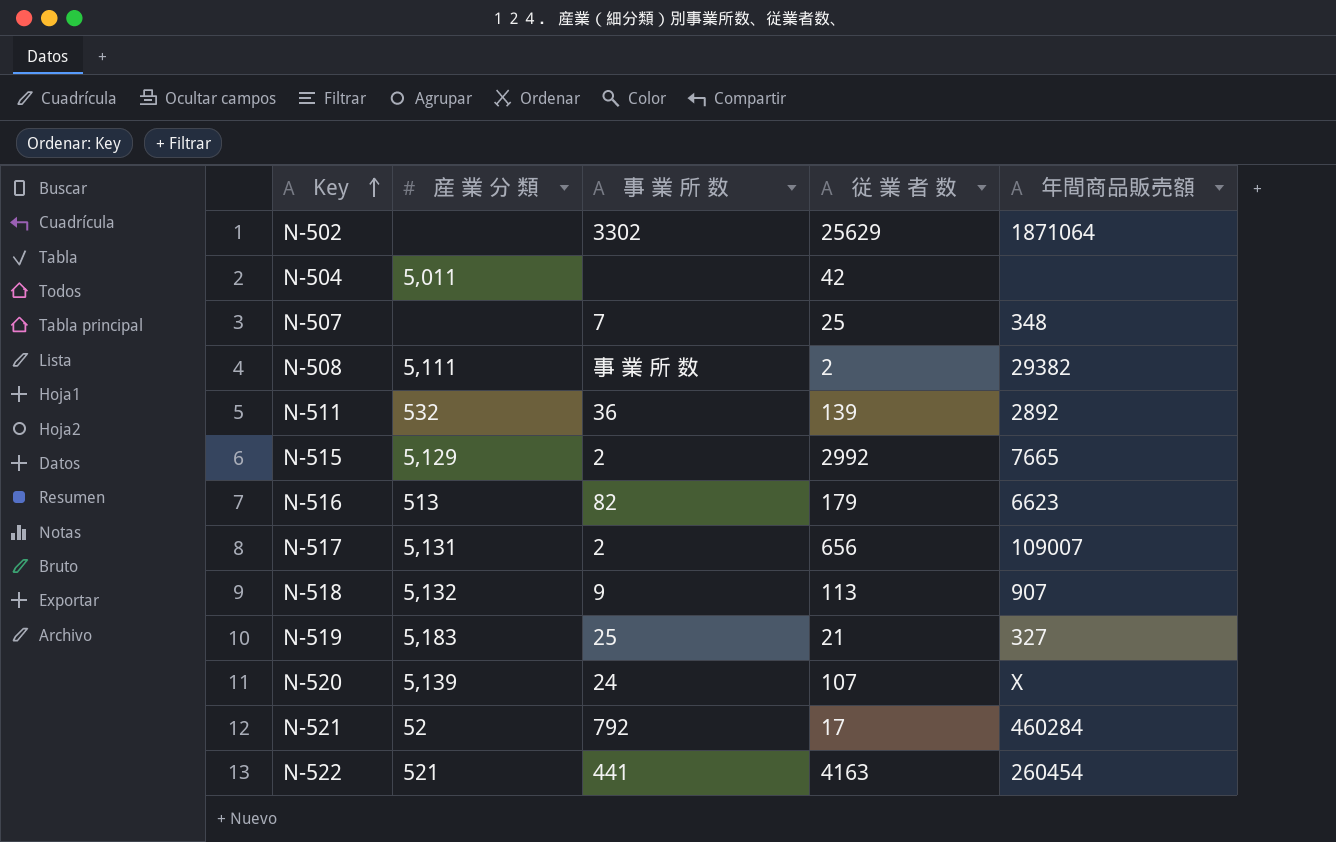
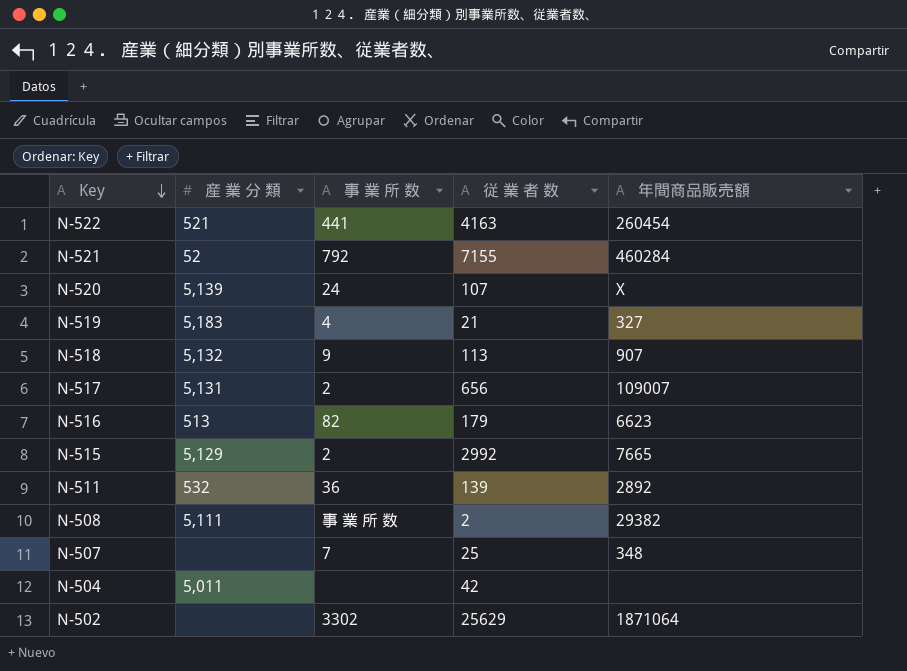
row order: Key ascending -> Key descending
N-521 | 従 業 者 数: 17 -> 7155
N-519 | 事 業 所 数: 25 -> 4

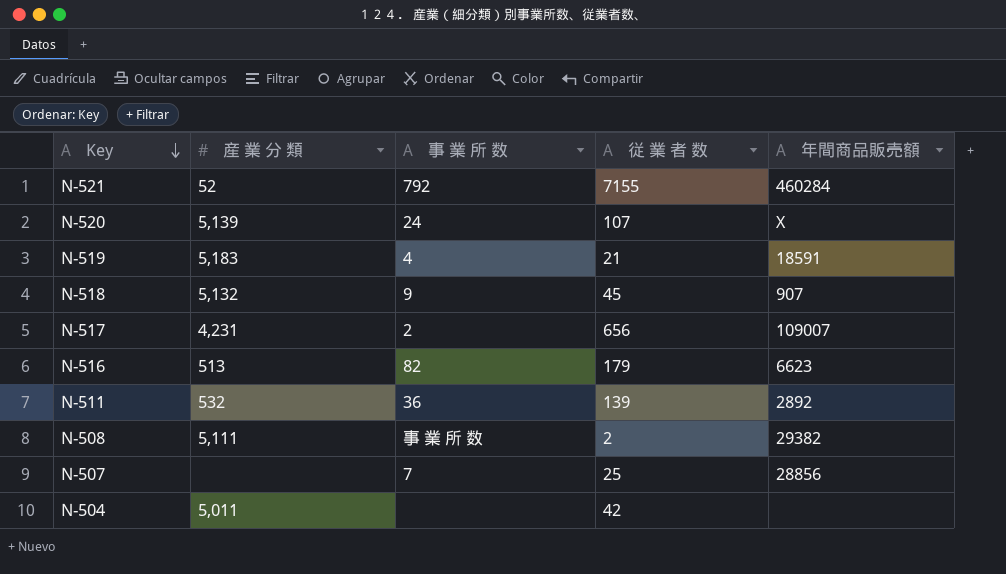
row N-522: 521 | 441 | 4163 | 260454 -> none
row N-515: 5,129 | 2 | 2992 | 7665 -> none
row N-502: none | 3302 | 25629 | 1871064 -> none
N-519 | 年間商品販売額: 327 -> 18591
N-518 | 従 業 者 数: 113 -> 45
N-517 | 産 業 分 類: 5,131 -> 4,231
N-507 | 年間商品販売額: 348 -> 28856

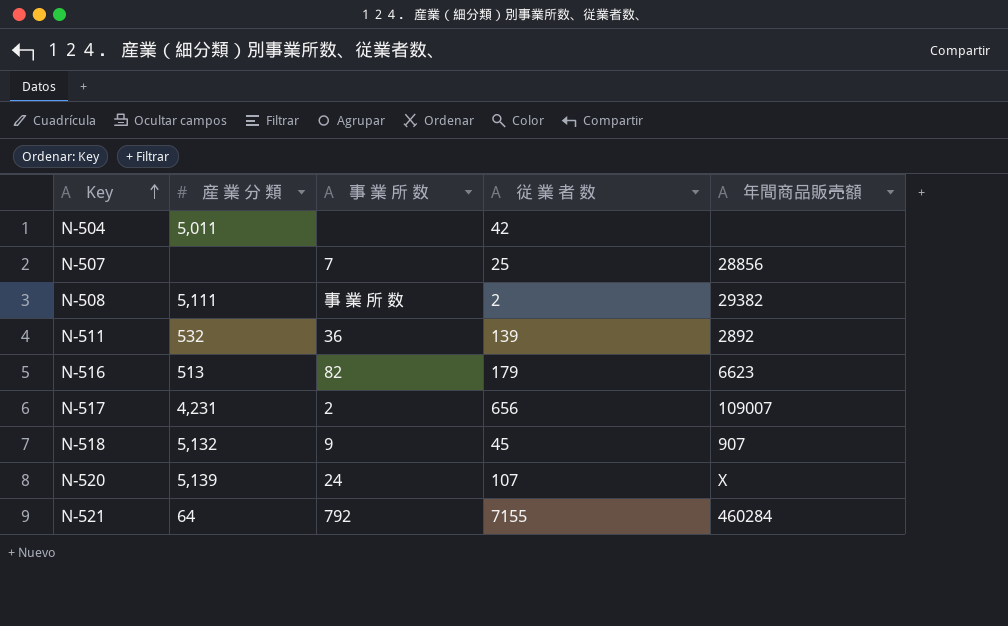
row order: Key descending -> Key ascending
row N-519: 5,183 | 4 | 21 | 18591 -> none
N-521 | 産 業 分 類: 52 -> 64

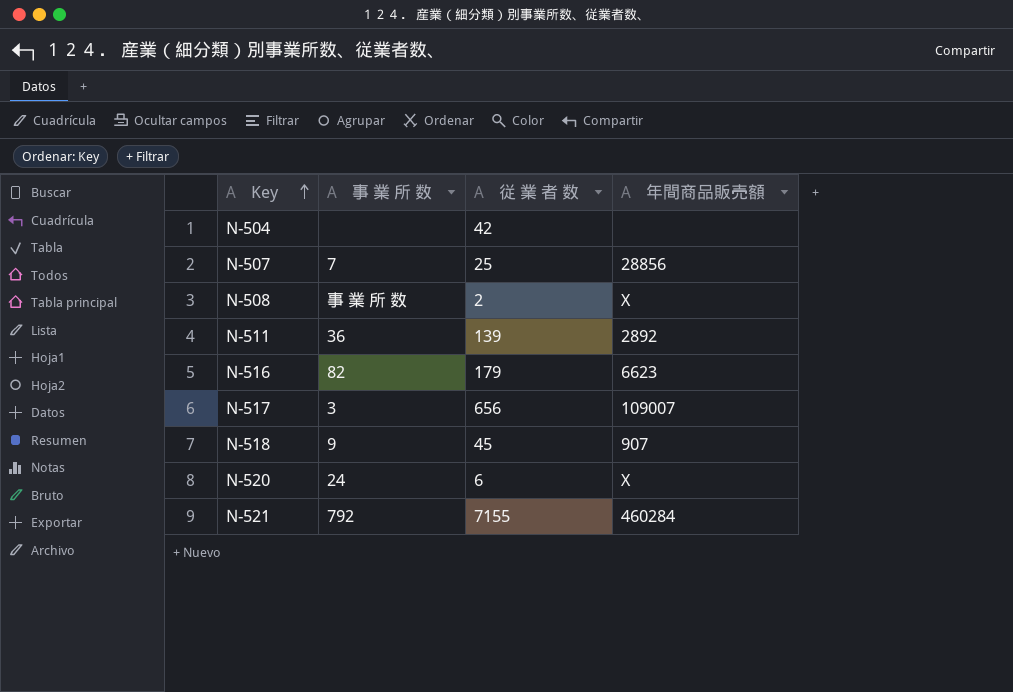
column 産 業 分 類 | position: 2 -> none
N-508 | 年間商品販売額: 29382 -> X
N-517 | 事 業 所 数: 2 -> 3
N-520 | 従 業 者 数: 107 -> 6

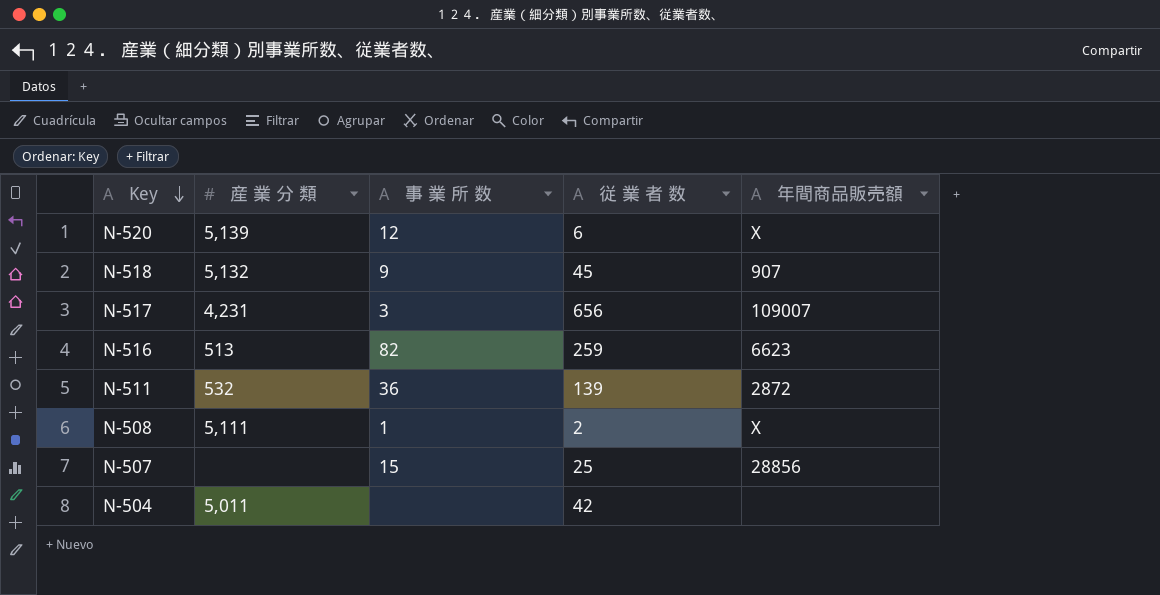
row order: Key ascending -> Key descending
column 産 業 分 類 | position: none -> 2
row N-521: 792 | 7155 | 460284 -> none
N-520 | 事 業 所 数: 24 -> 12
N-516 | 従 業 者 数: 179 -> 259
N-511 | 年間商品販売額: 2892 -> 2872
N-508 | 事 業 所 数: 事 業 所 数 -> 1
N-507 | 事 業 所 数: 7 -> 15

